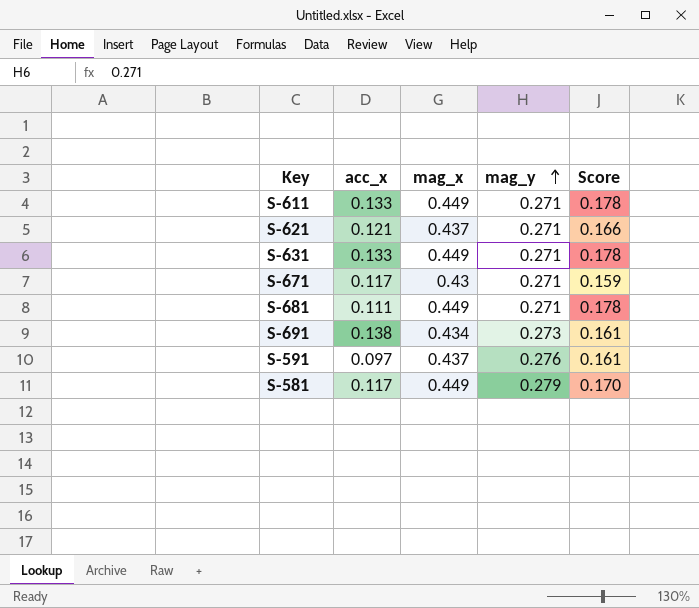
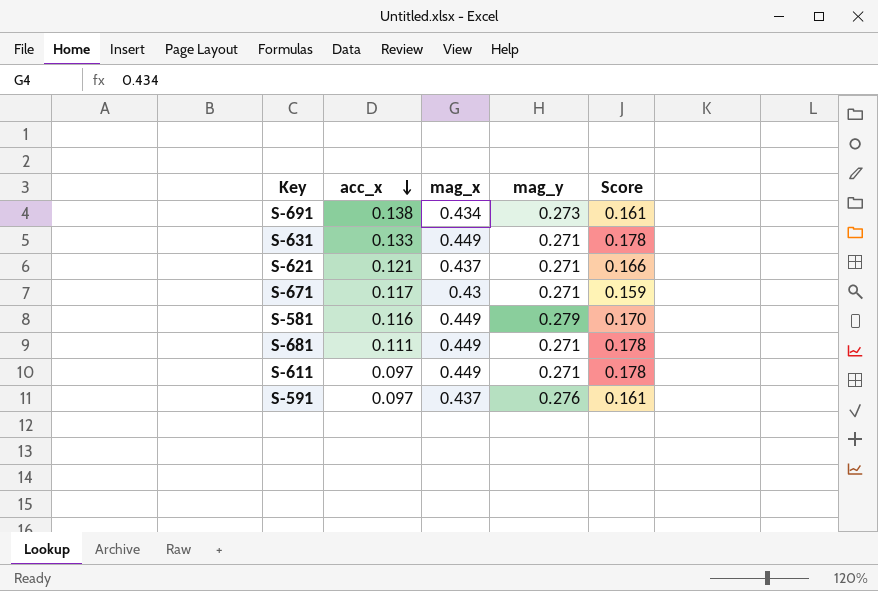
row order: mag_y ascending -> acc_x descending
S-581 | acc_x: 0.117 -> 0.116
S-611 | acc_x: 0.133 -> 0.097

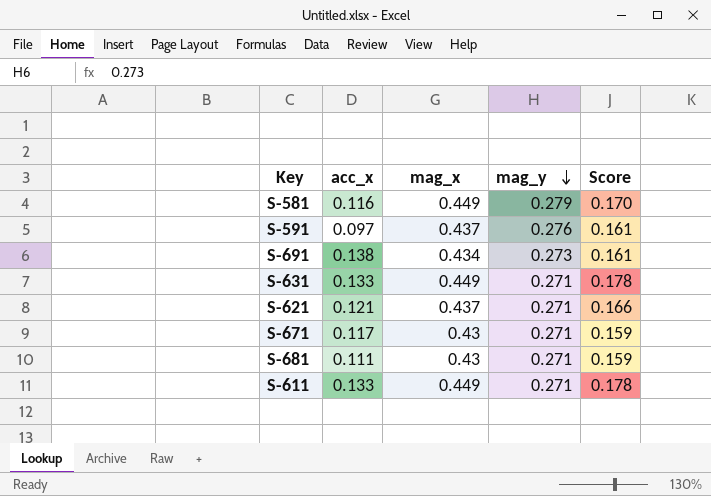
row order: acc_x descending -> mag_y descending
S-681 | mag_x: 0.449 -> 0.43
S-681 | Score: 0.178 -> 0.159
S-611 | acc_x: 0.097 -> 0.133

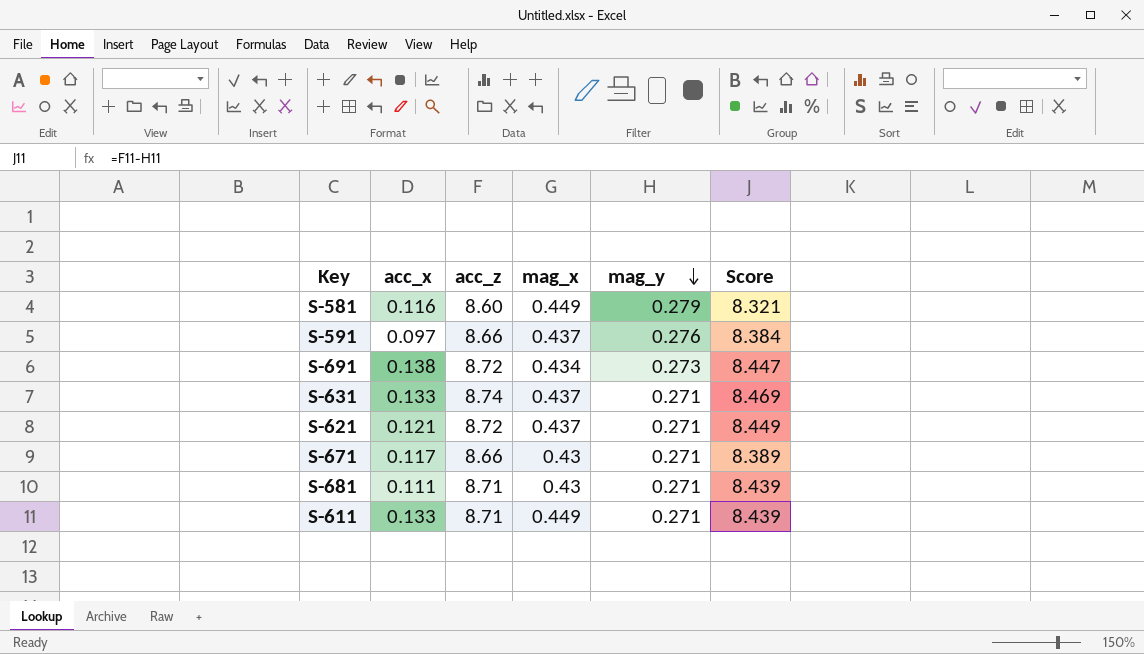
column acc_z | position: none -> 3
column Score | formula: [mag_x] - [mag_y] -> [acc_z] - [mag_y]
S-631 | mag_x: 0.449 -> 0.437

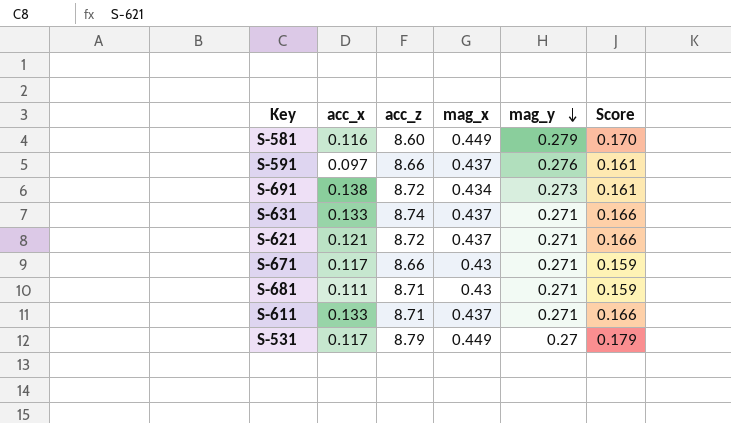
column Score | formula: [acc_z] - [mag_y] -> [mag_x] - [mag_y]
S-611 | mag_x: 0.449 -> 0.437
row S-531: none -> 0.117 | 8.79 | 0.449 | 0.27 | 0.179

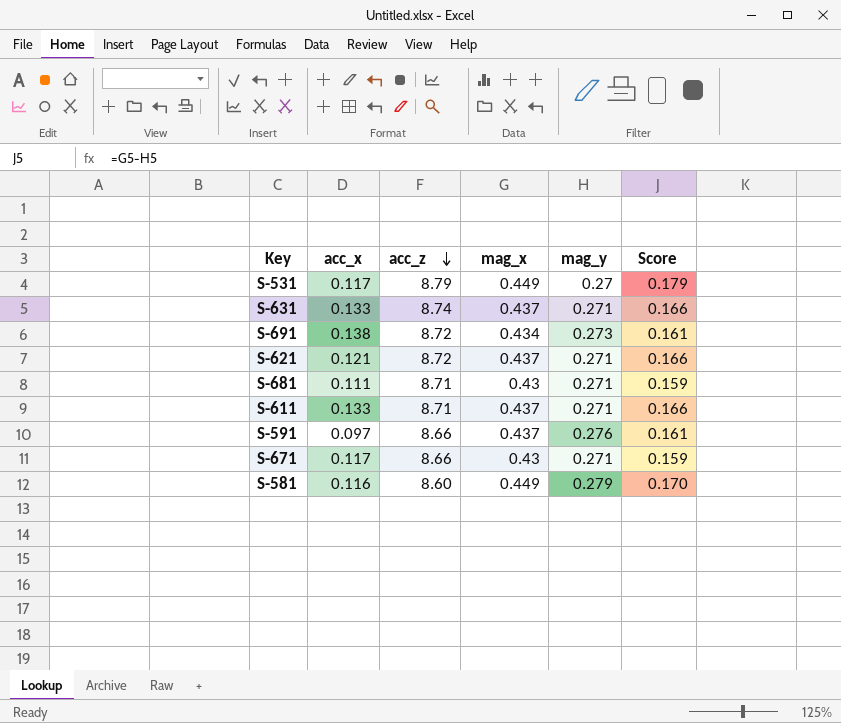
row order: mag_y descending -> acc_z descending

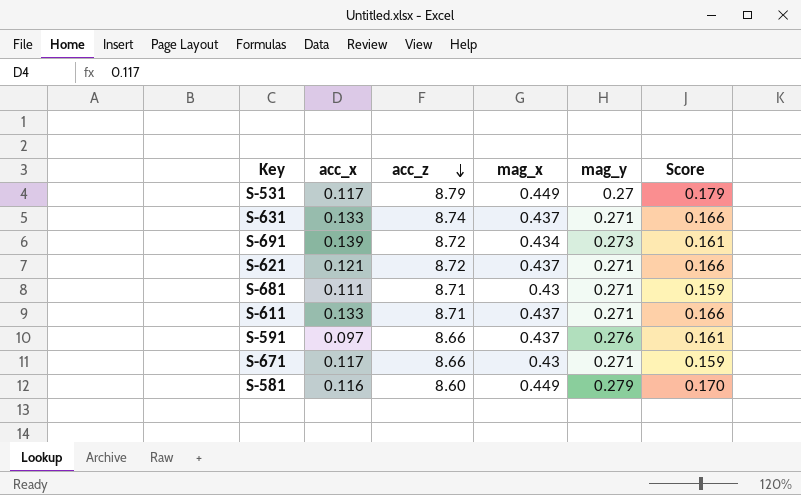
S-691 | acc_x: 0.138 -> 0.139

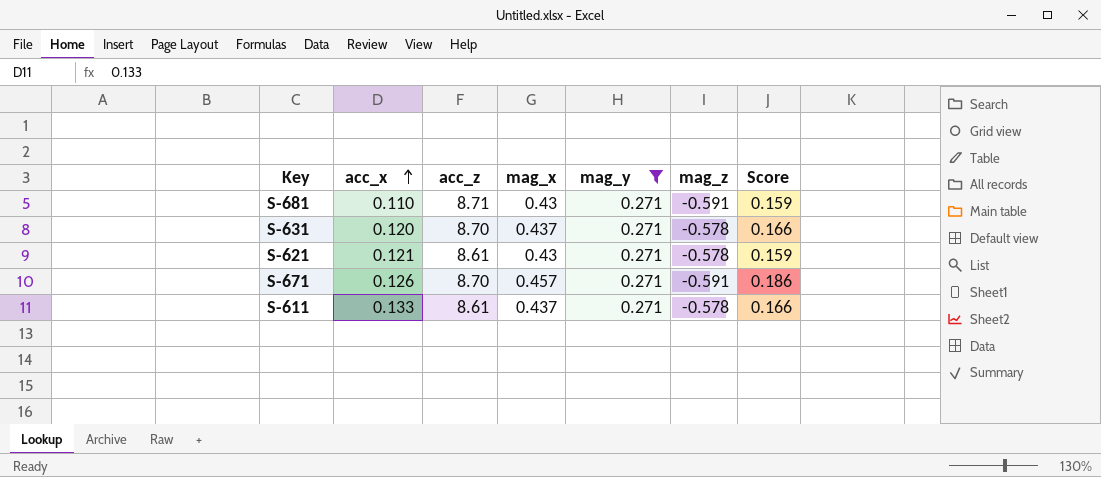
filter: none -> mag_y = 0.271
row order: acc_z descending -> acc_x ascending
column mag_z | position: none -> 6
S-681 | acc_x: 0.111 -> 0.110
S-631 | acc_x: 0.133 -> 0.120
S-631 | acc_z: 8.74 -> 8.70
S-621 | acc_z: 8.72 -> 8.61
S-621 | mag_x: 0.437 -> 0.43
S-621 | Score: 0.166 -> 0.159
S-671 | acc_x: 0.117 -> 0.126
S-671 | acc_z: 8.66 -> 8.70
S-671 | mag_x: 0.43 -> 0.457
S-671 | Score: 0.159 -> 0.186
S-611 | acc_z: 8.71 -> 8.61

